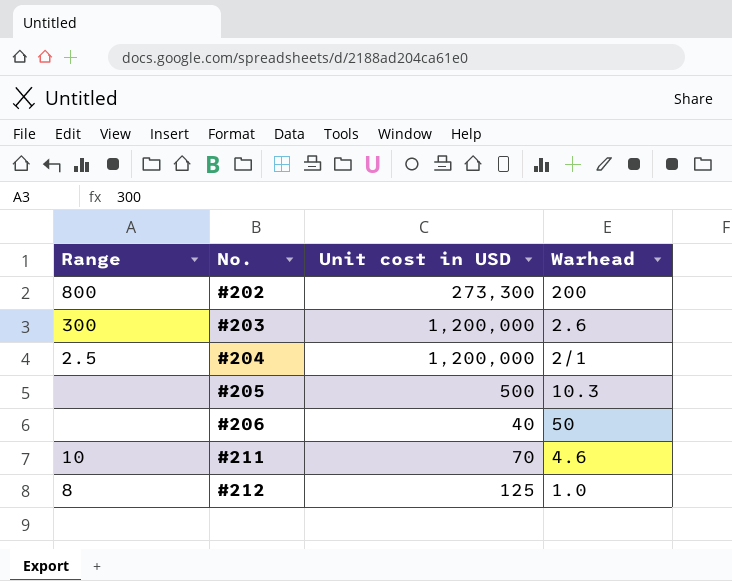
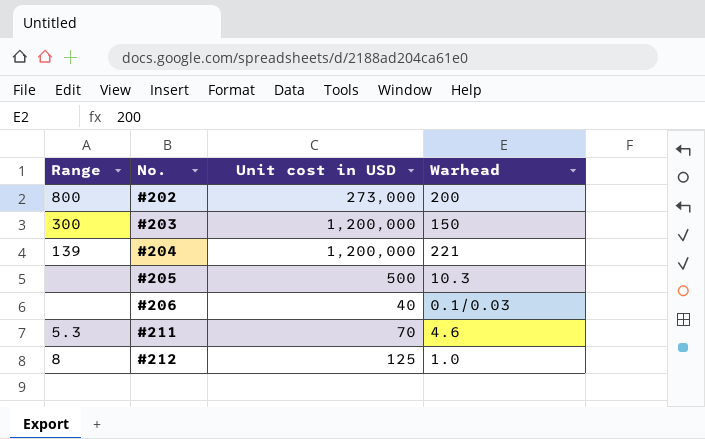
#202 | Unit cost in USD: 273,300 -> 273,000
#203 | Warhead: 2.6 -> 150
#204 | Range: 2.5 -> 139
#204 | Warhead: 2/1 -> 221
#206 | Warhead: 50 -> 0.1/0.03
#211 | Range: 10 -> 5.3

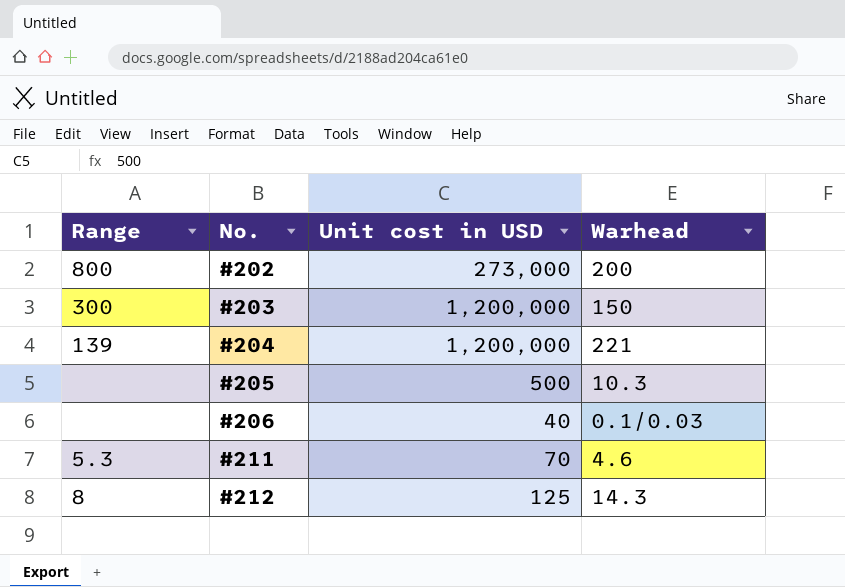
#212 | Warhead: 1.0 -> 14.3

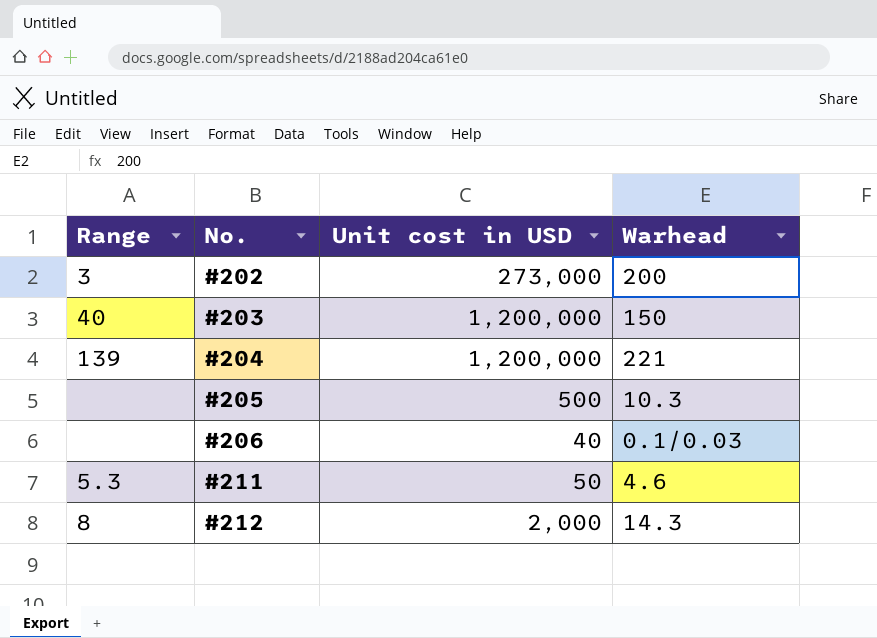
#202 | Range: 800 -> 3
#203 | Range: 300 -> 40
#211 | Unit cost in USD: 70 -> 50
#212 | Unit cost in USD: 125 -> 2,000

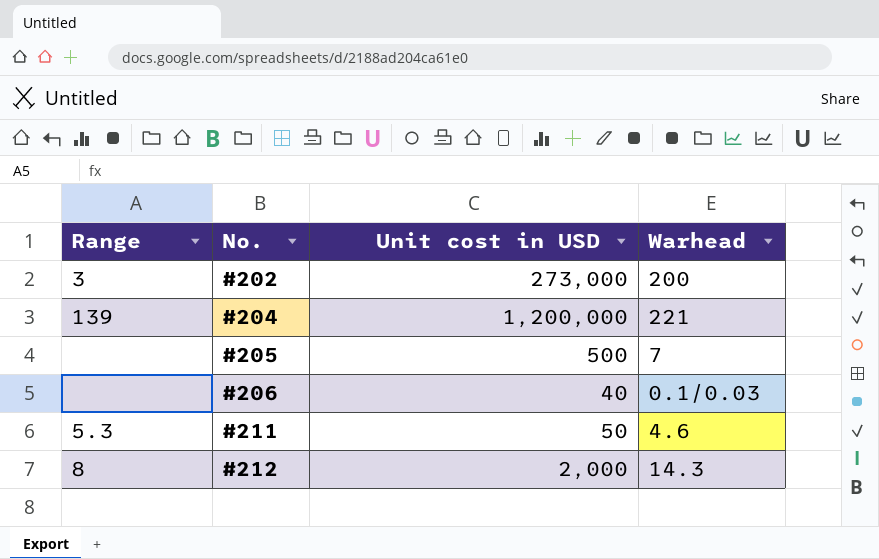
row #203: 40 | 1,200,000 | 150 -> none
#205 | Warhead: 10.3 -> 7

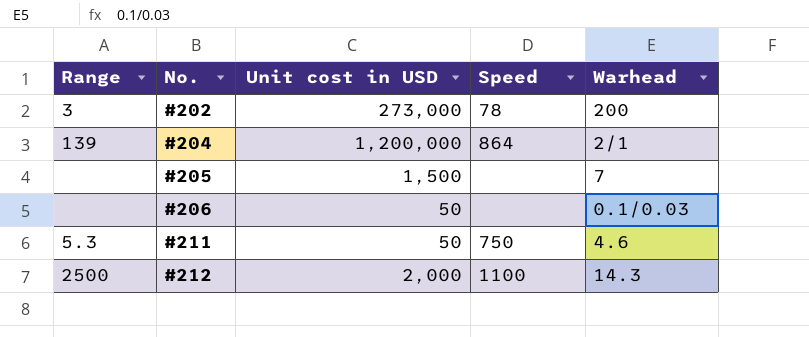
column Speed | position: none -> 4
#204 | Warhead: 221 -> 2/1
#205 | Unit cost in USD: 500 -> 1,500
#206 | Unit cost in USD: 40 -> 50
#212 | Range: 8 -> 2500

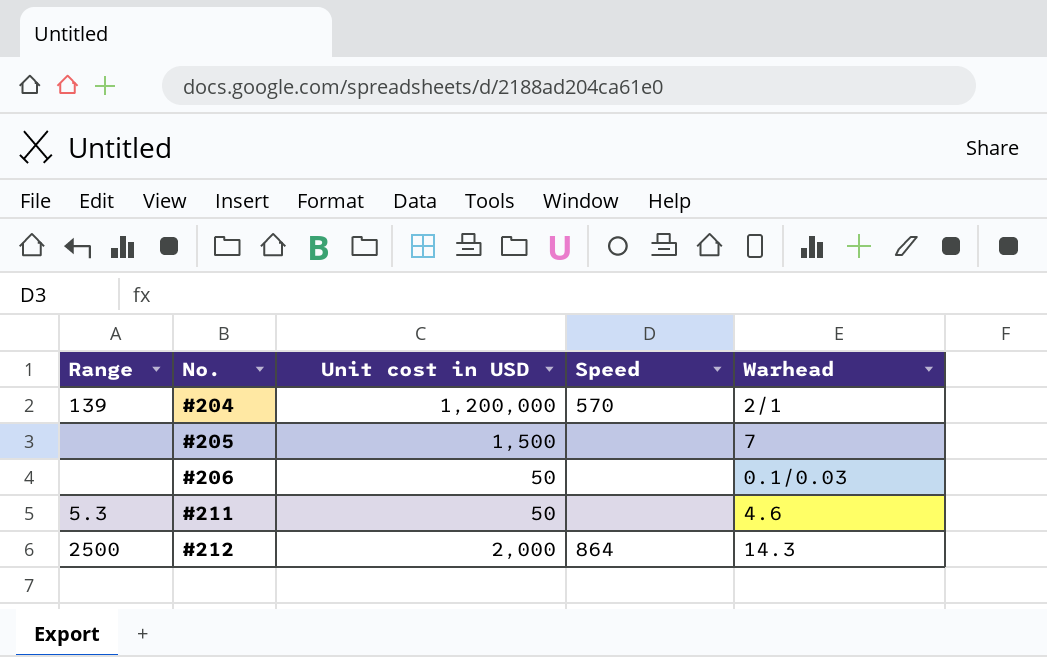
row #202: 3 | 273,000 | 78 | 200 -> none
#204 | Speed: 864 -> 570
#211 | Speed: 750 -> none
#212 | Speed: 1100 -> 864

